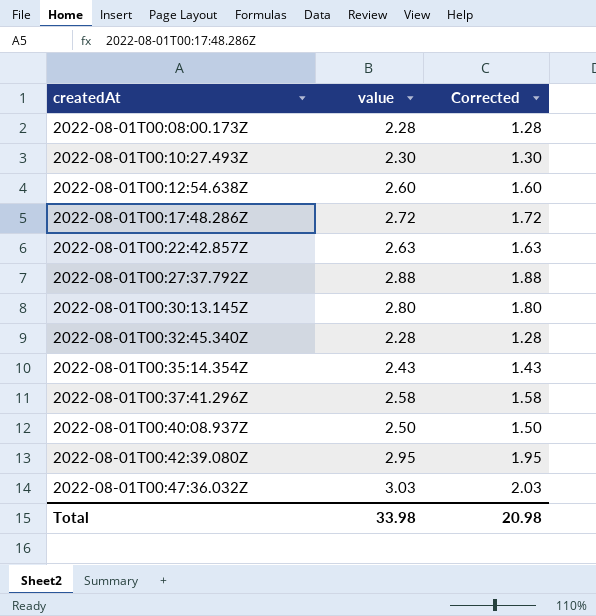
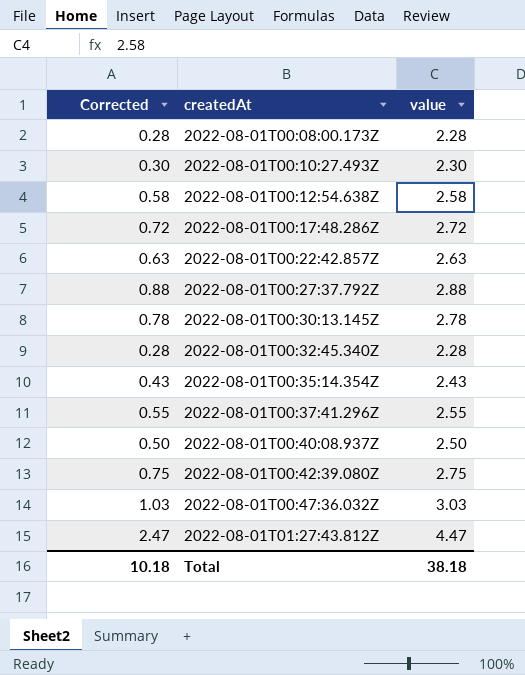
column Corrected | formula: [value] - 1 -> [value] - 2
column Corrected | position: 3 -> 1
2022-08-01T00:12:54.638Z | value: 2.60 -> 2.58
2022-08-01T00:30:13.145Z | value: 2.80 -> 2.78
2022-08-01T00:37:41.296Z | value: 2.58 -> 2.55
2022-08-01T00:42:39.080Z | value: 2.95 -> 2.75
row 2022-08-01T01:27:43.812Z: none -> 2.47 | 4.47
Total | Corrected: 20.98 -> 10.18
Total | value: 33.98 -> 38.18

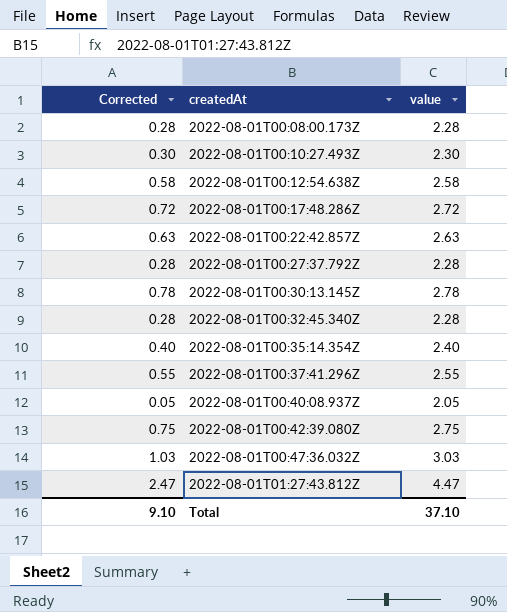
2022-08-01T00:27:37.792Z | Corrected: 0.88 -> 0.28
2022-08-01T00:27:37.792Z | value: 2.88 -> 2.28
2022-08-01T00:35:14.354Z | Corrected: 0.43 -> 0.40
2022-08-01T00:35:14.354Z | value: 2.43 -> 2.40
2022-08-01T00:40:08.937Z | Corrected: 0.50 -> 0.05
2022-08-01T00:40:08.937Z | value: 2.50 -> 2.05
Total | Corrected: 10.18 -> 9.10
Total | value: 38.18 -> 37.10

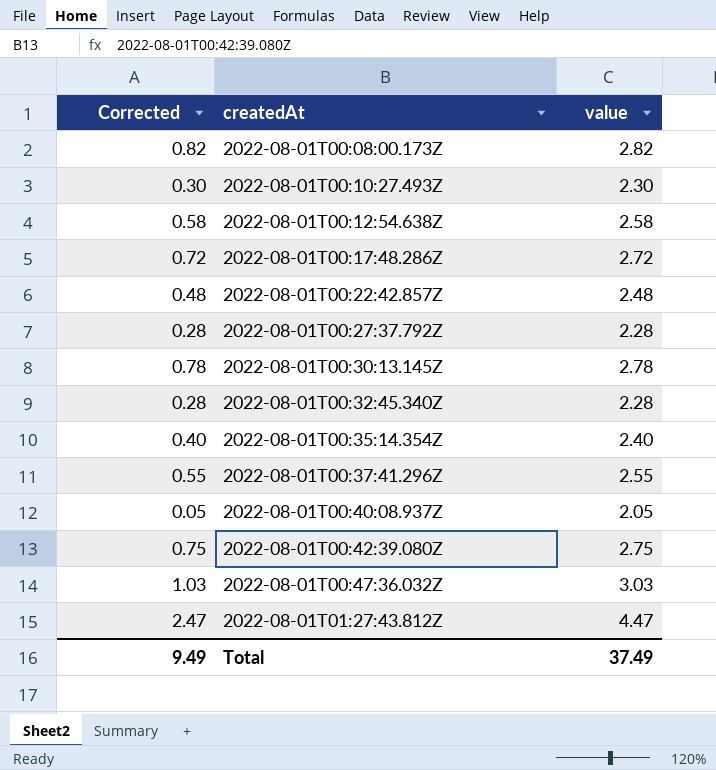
2022-08-01T00:08:00.173Z | Corrected: 0.28 -> 0.82
2022-08-01T00:08:00.173Z | value: 2.28 -> 2.82
2022-08-01T00:22:42.857Z | Corrected: 0.63 -> 0.48
2022-08-01T00:22:42.857Z | value: 2.63 -> 2.48
Total | Corrected: 9.10 -> 9.49
Total | value: 37.10 -> 37.49

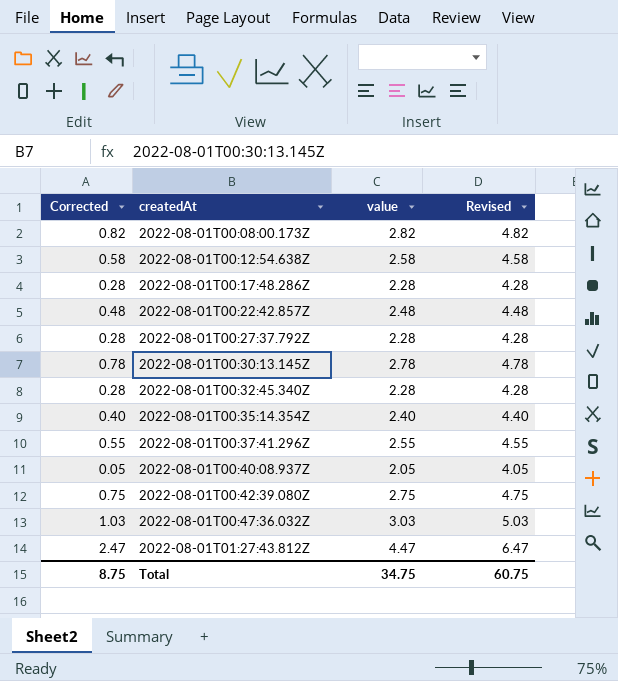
column Revised | formula: none -> [value] + 2
row 2022-08-01T00:10:27.493Z: 0.30 | 2.30 -> none
2022-08-01T00:17:48.286Z | Corrected: 0.72 -> 0.28
2022-08-01T00:17:48.286Z | value: 2.72 -> 2.28
Total | Corrected: 9.49 -> 8.75
Total | value: 37.49 -> 34.75

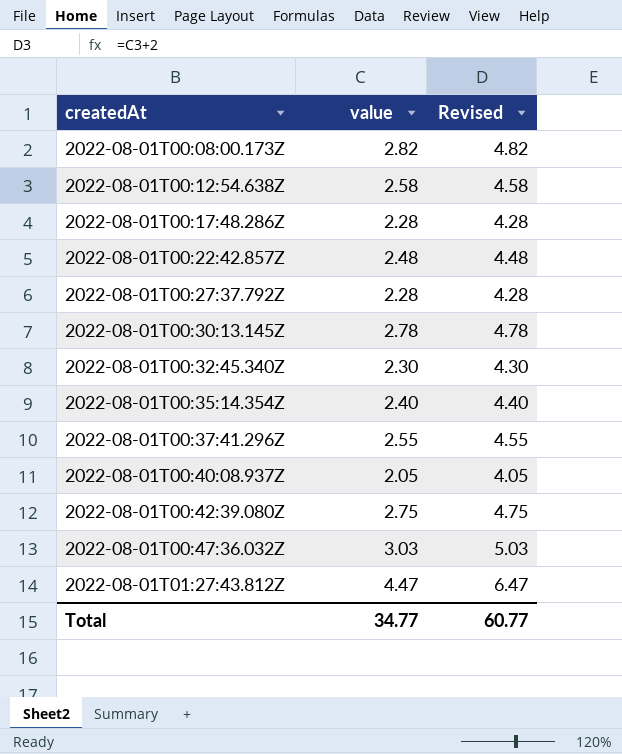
column Corrected | formula: [value] - 2 -> none
2022-08-01T00:32:45.340Z | value: 2.28 -> 2.30
2022-08-01T00:32:45.340Z | Revised: 4.28 -> 4.30
Total | value: 34.75 -> 34.77
Total | Revised: 60.75 -> 60.77

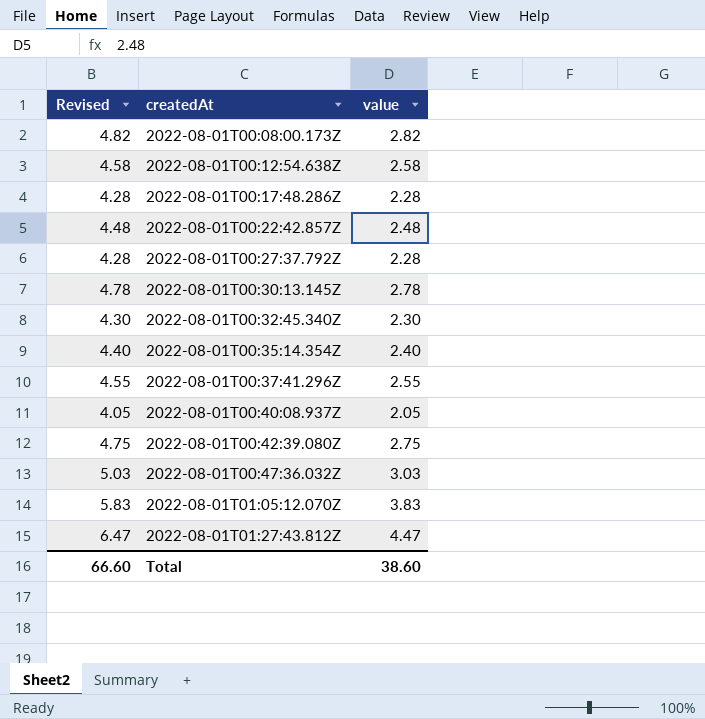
column Revised | position: 3 -> 1
row 2022-08-01T01:05:12.070Z: none -> 5.83 | 3.83
Total | Revised: 60.77 -> 66.60
Total | value: 34.77 -> 38.60

